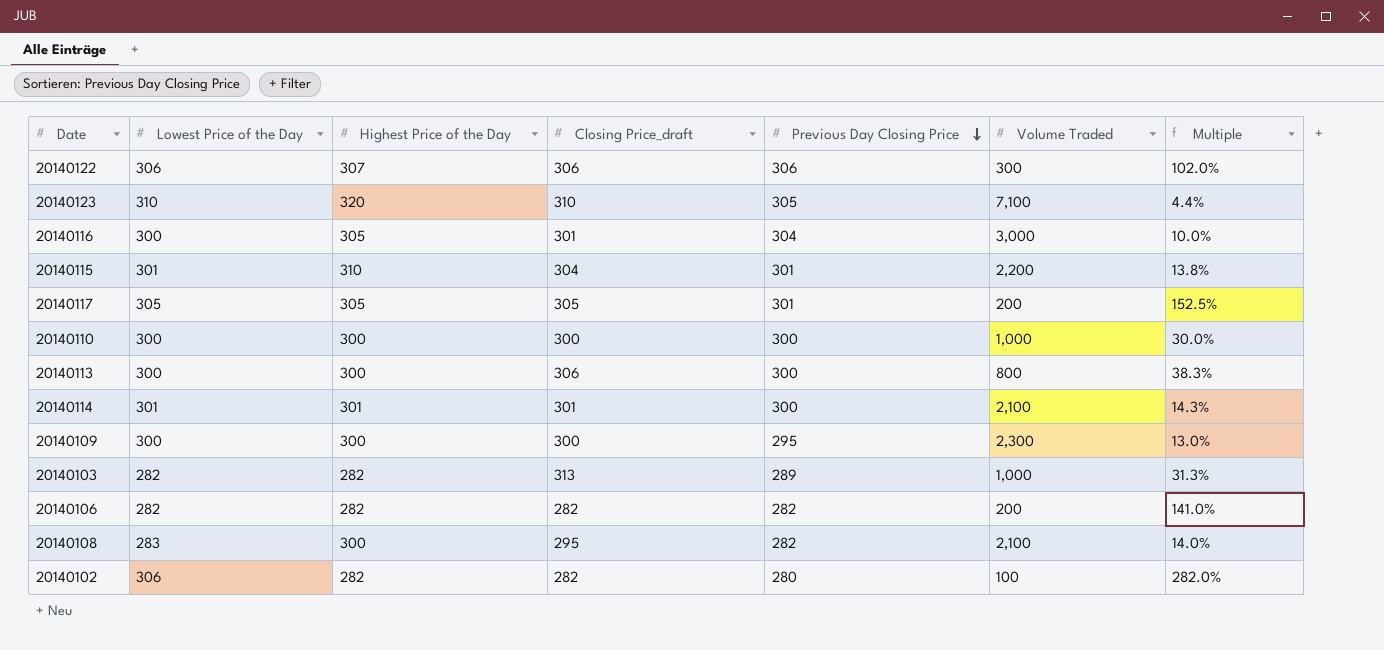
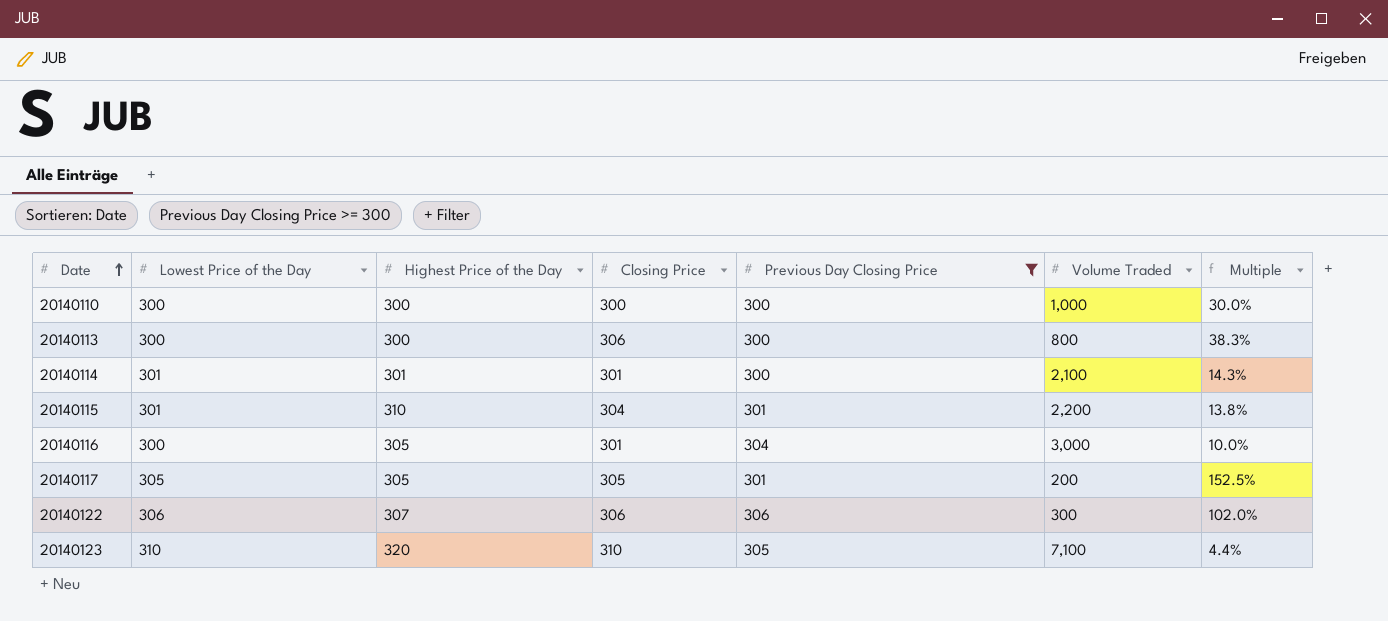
filter: none -> Previous Day Closing Price >= 300
row order: Previous Day Closing Price descending -> Date ascending
column name: Closing Price_draft -> Closing Price

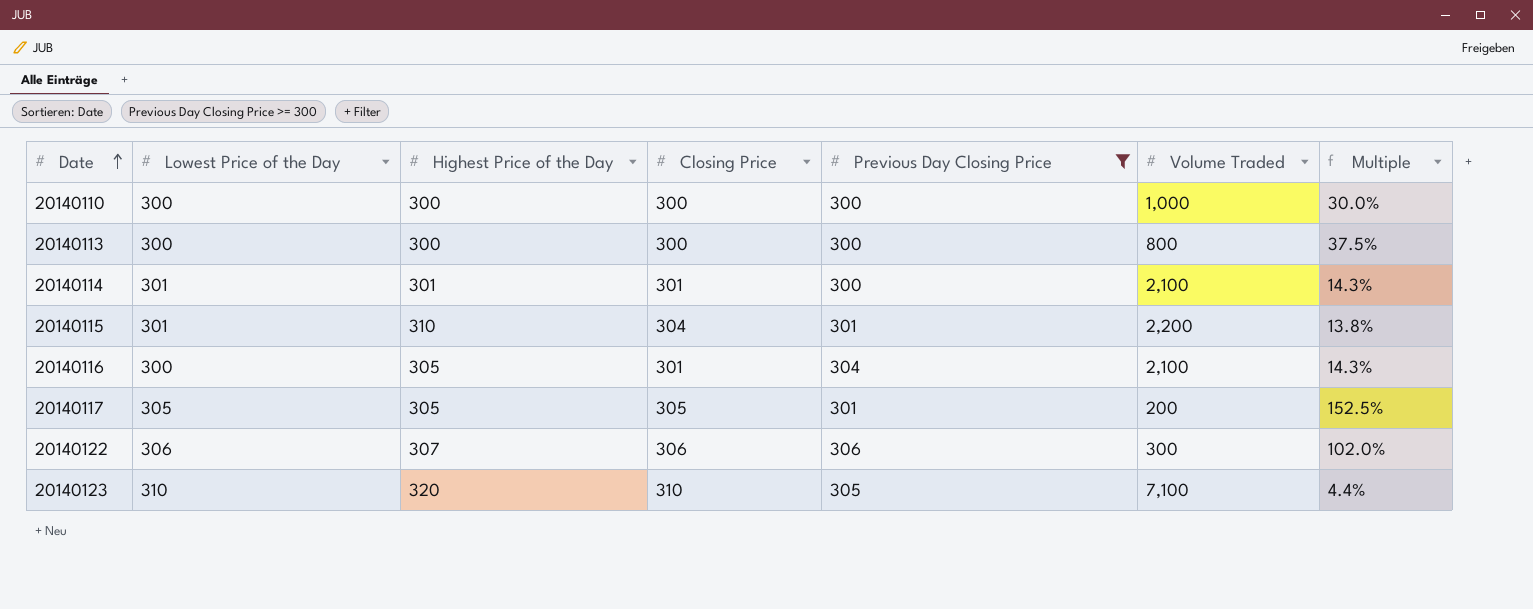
20140113 | Closing Price: 306 -> 300
20140113 | Multiple: 38.3% -> 37.5%
20140116 | Volume Traded: 3,000 -> 2,100
20140116 | Multiple: 10.0% -> 14.3%

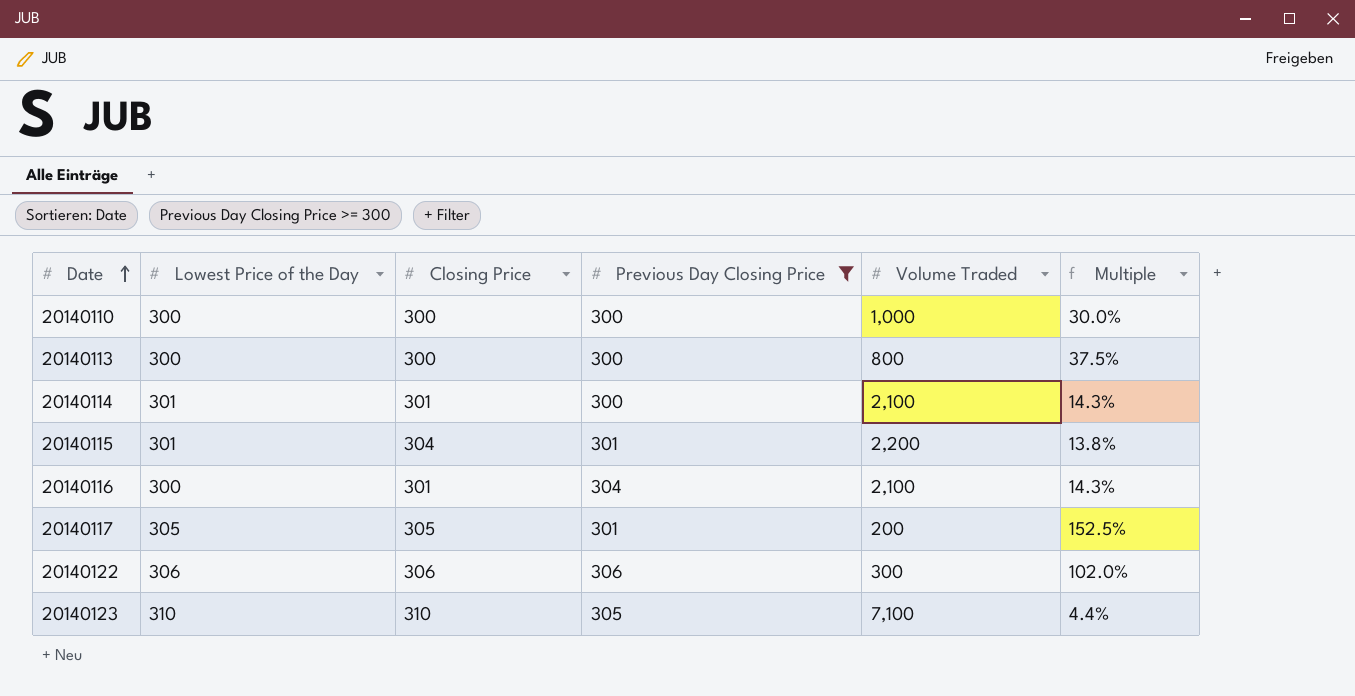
column Highest Price of the Day | position: 3 -> none

